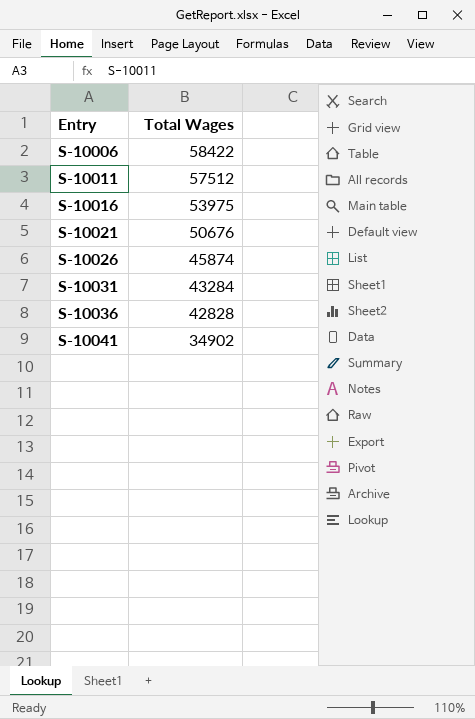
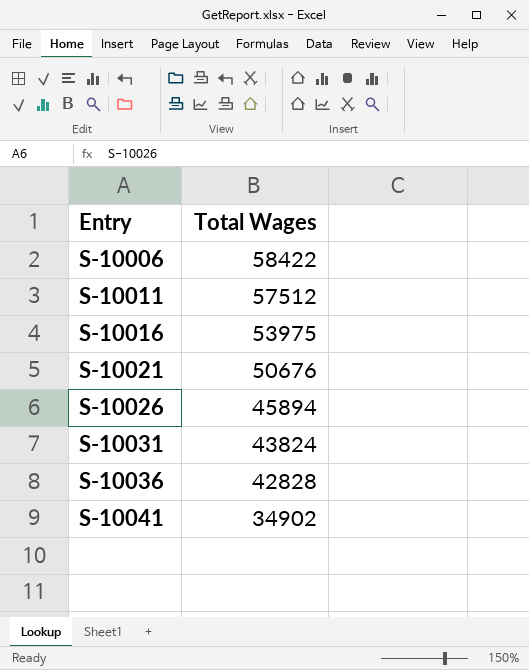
S-10026 | Total Wages: 45874 -> 45894
S-10031 | Total Wages: 43284 -> 43824

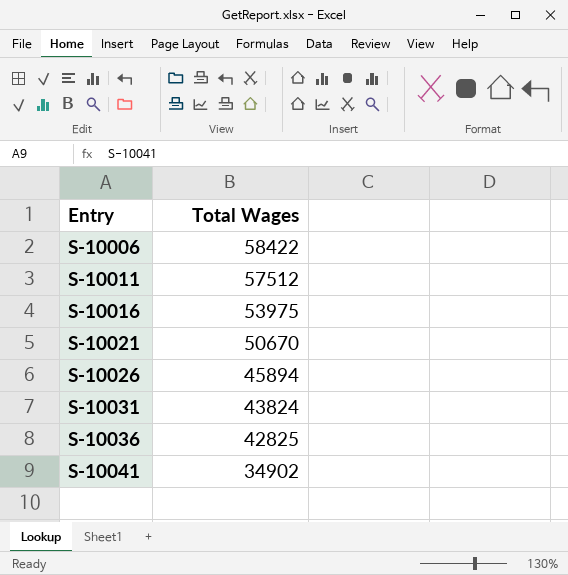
S-10021 | Total Wages: 50676 -> 50670
S-10036 | Total Wages: 42828 -> 42825

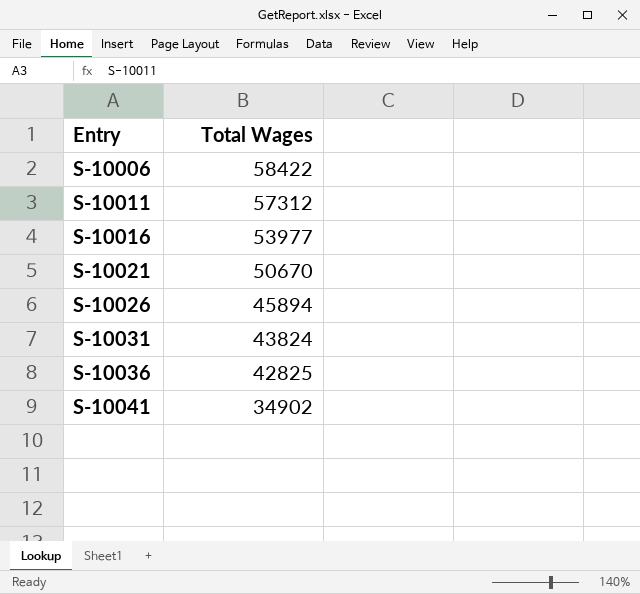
S-10011 | Total Wages: 57512 -> 57312
S-10016 | Total Wages: 53975 -> 53977

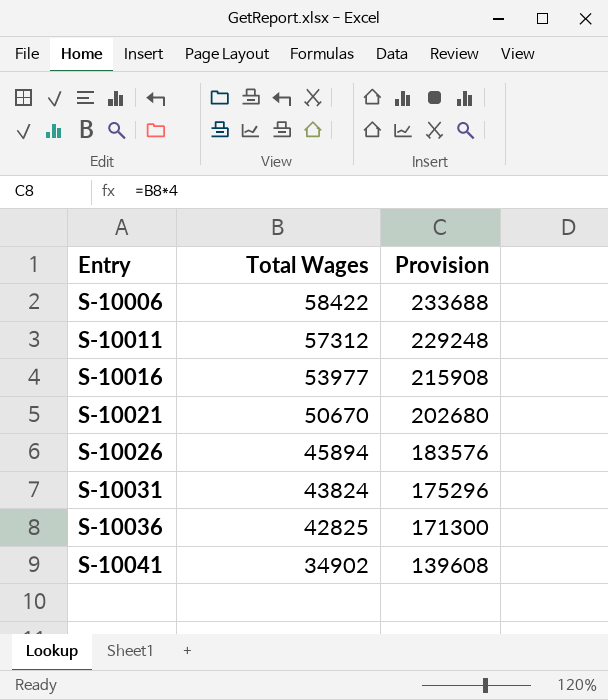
column Provision | formula: none -> [Total Wages] * 4

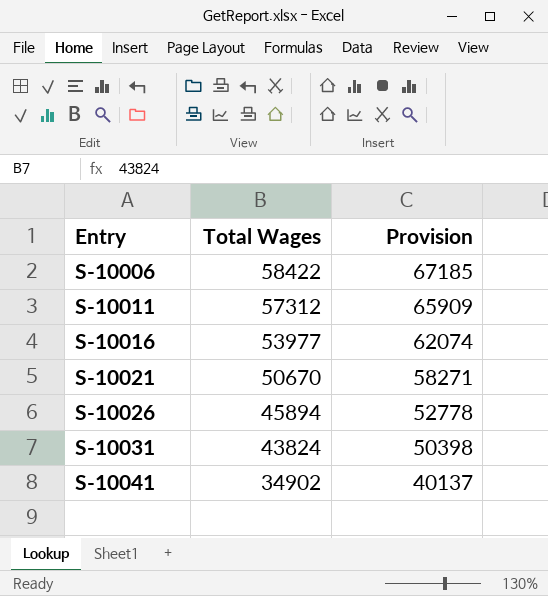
column Provision | formula: [Total Wages] * 4 -> [Total Wages] * 1.15
row S-10036: 42825 | 171300 -> none

